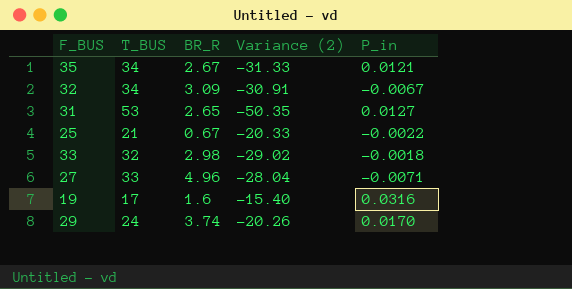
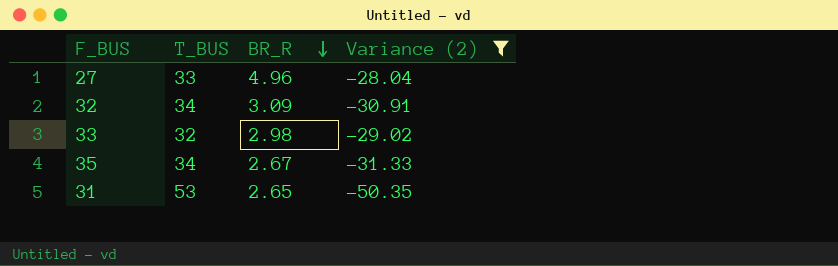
filter: none -> Variance (2) <= -28.04
row order: none -> BR_R descending
column P_in | position: 5 -> none

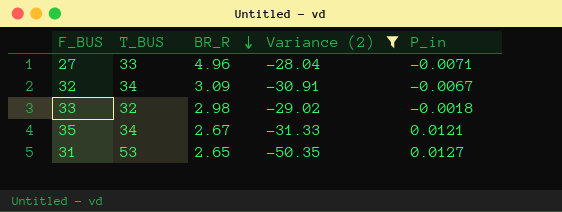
column P_in | position: none -> 5

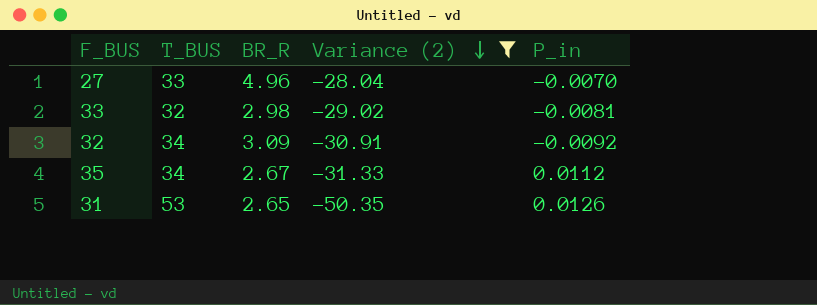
row order: BR_R descending -> Variance (2) descending
27 | P_in: -0.0071 -> -0.0070
33 | P_in: -0.0018 -> -0.0081
32 | P_in: -0.0067 -> -0.0092
35 | P_in: 0.0121 -> 0.0112
31 | P_in: 0.0127 -> 0.0126

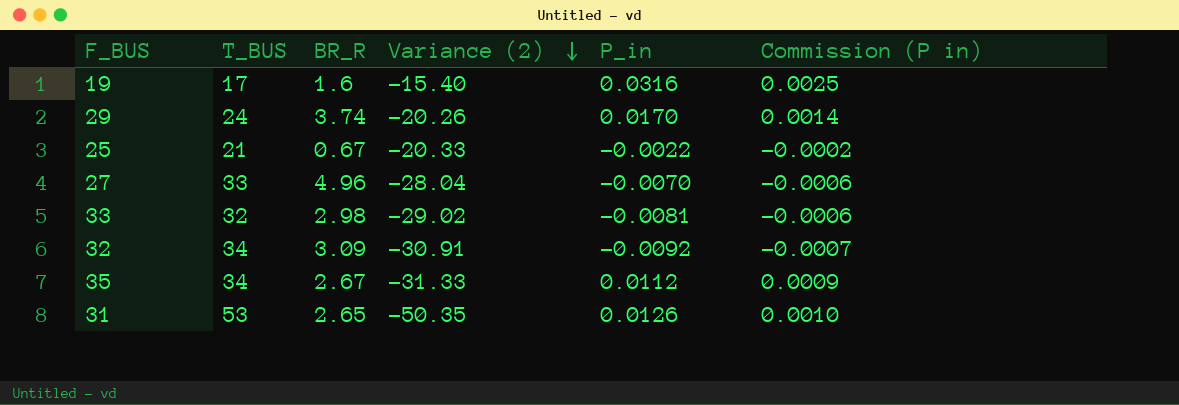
filter: Variance (2) <= -28.04 -> none
column Commission (P in) | formula: none -> [P_in] * 0.08

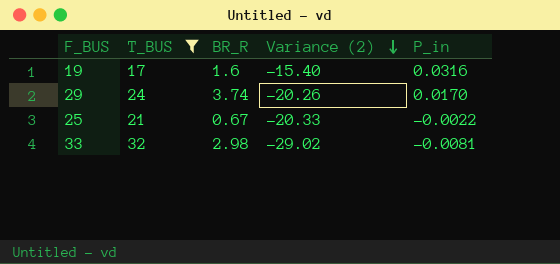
filter: none -> T_BUS <= 32
column Commission (P in) | formula: [P_in] * 0.08 -> none

